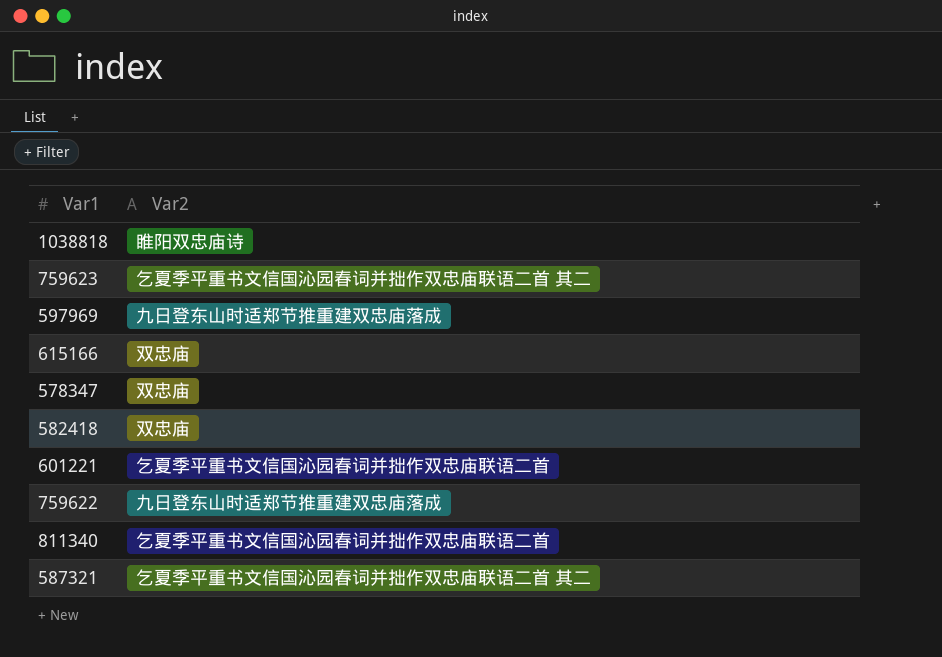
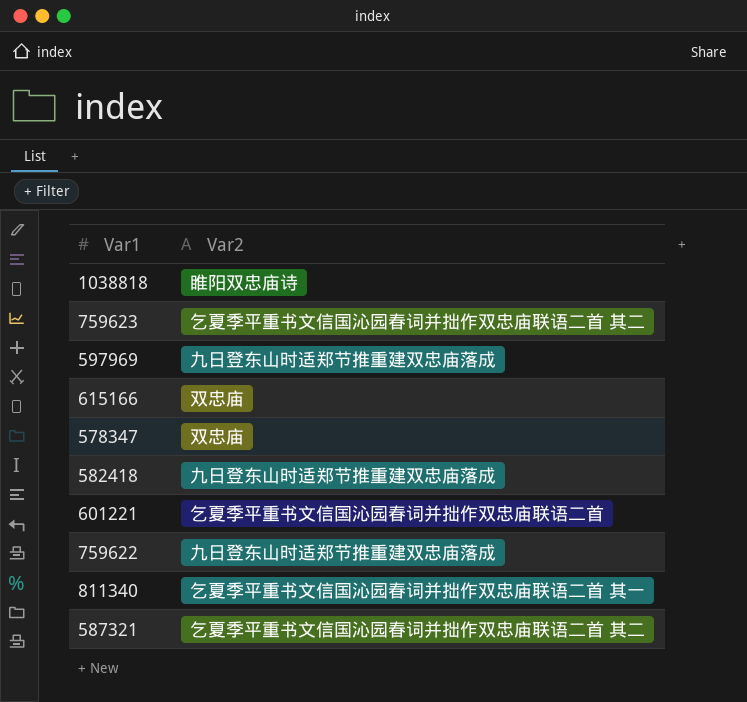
582418 | Var2: 双忠庙 -> 九日登东山时适郑节推重建双忠庙落成
811340 | Var2: 乞夏季平重书文信国沁园春词并拙作双忠庙联语二首 -> 乞夏季平重书文信国沁园春词并拙作双忠庙联语二首 其一

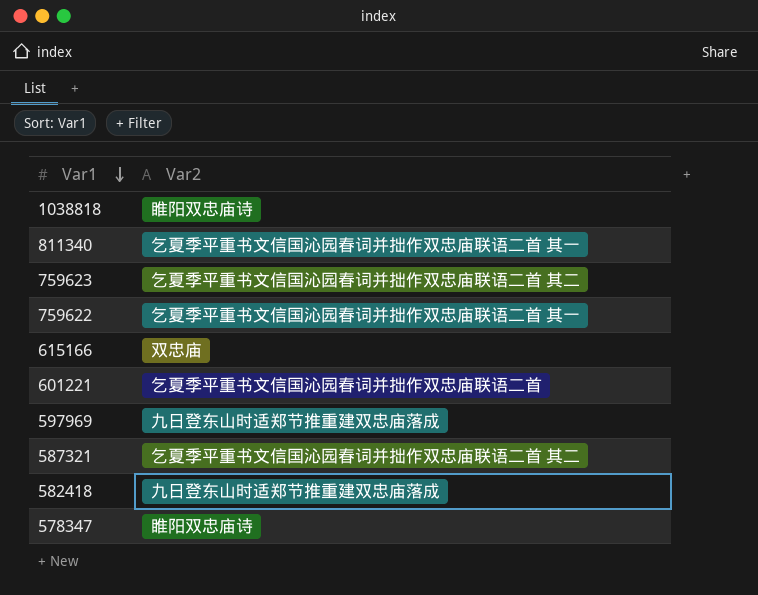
row order: none -> Var1 descending
759622 | Var2: 九日登东山时适郑节推重建双忠庙落成 -> 乞夏季平重书文信国沁园春词并拙作双忠庙联语二首 其一
578347 | Var2: 双忠庙 -> 睢阳双忠庙诗

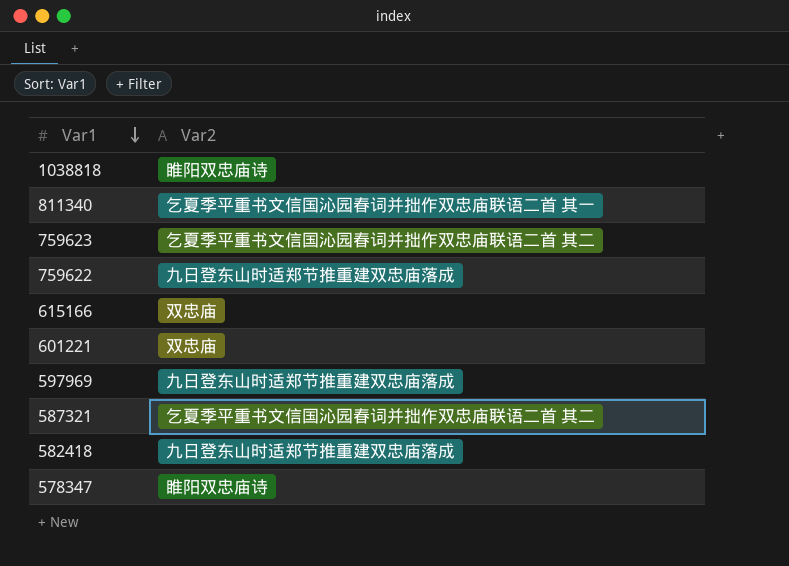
759622 | Var2: 乞夏季平重书文信国沁园春词并拙作双忠庙联语二首 其一 -> 九日登东山时适郑节推重建双忠庙落成
601221 | Var2: 乞夏季平重书文信国沁园春词并拙作双忠庙联语二首 -> 双忠庙

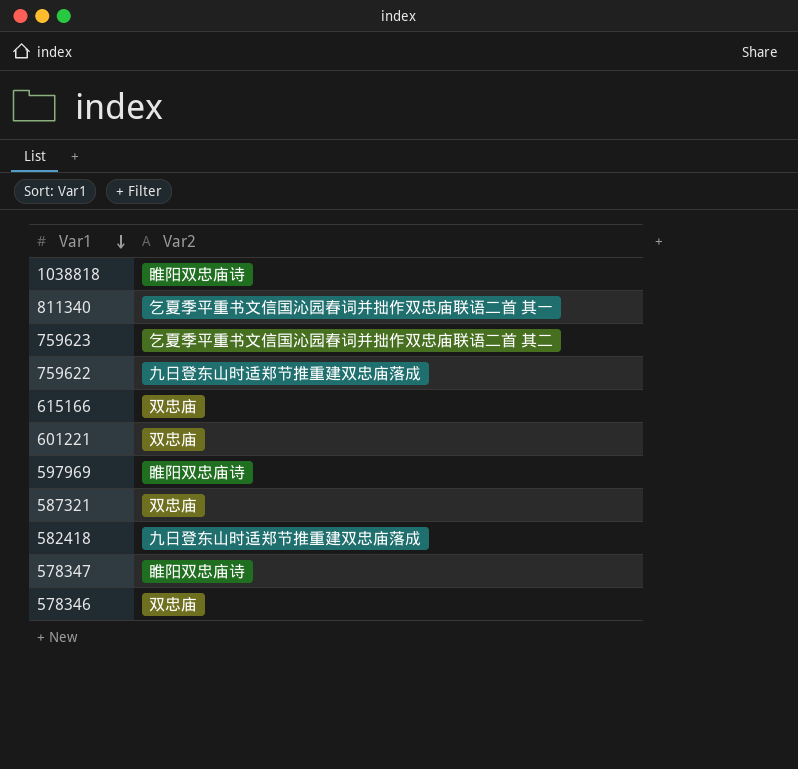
597969 | Var2: 九日登东山时适郑节推重建双忠庙落成 -> 睢阳双忠庙诗
587321 | Var2: 乞夏季平重书文信国沁园春词并拙作双忠庙联语二首 其二 -> 双忠庙
row 578346: none -> 双忠庙

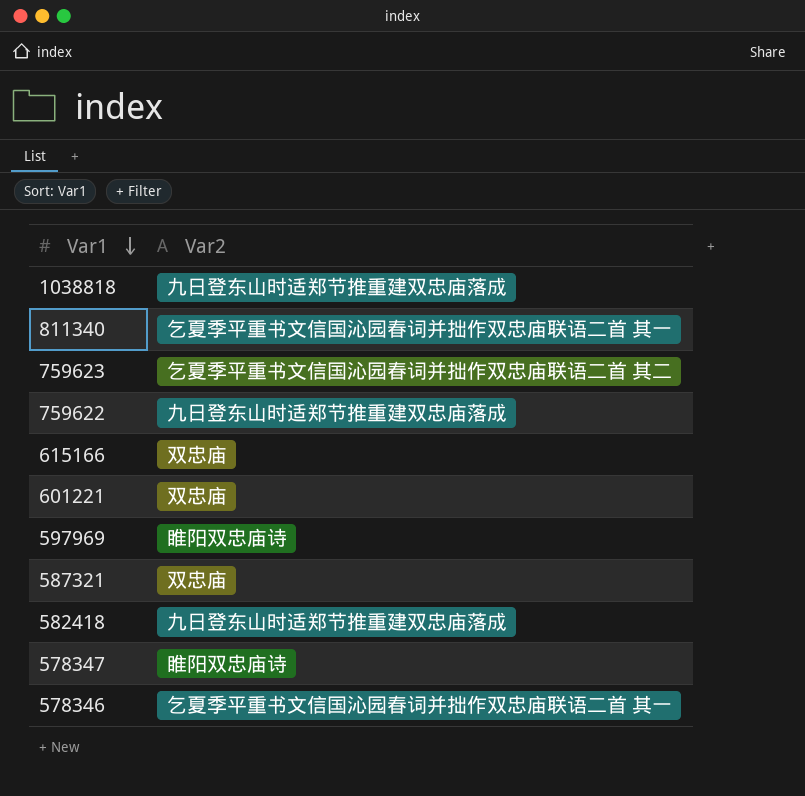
1038818 | Var2: 睢阳双忠庙诗 -> 九日登东山时适郑节推重建双忠庙落成
578346 | Var2: 双忠庙 -> 乞夏季平重书文信国沁园春词并拙作双忠庙联语二首 其一

